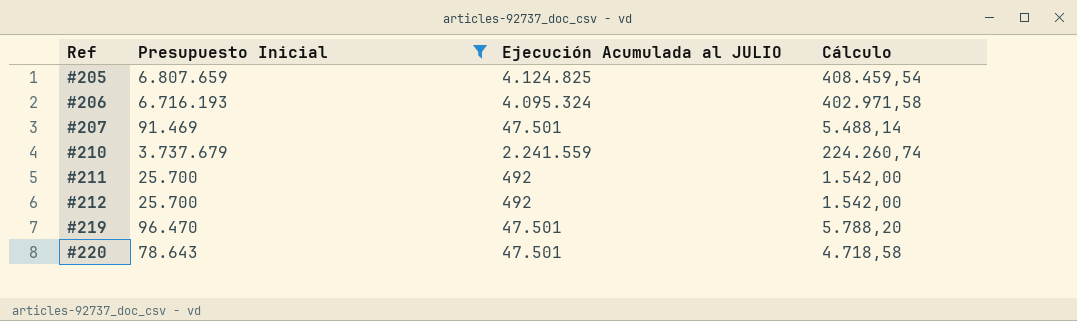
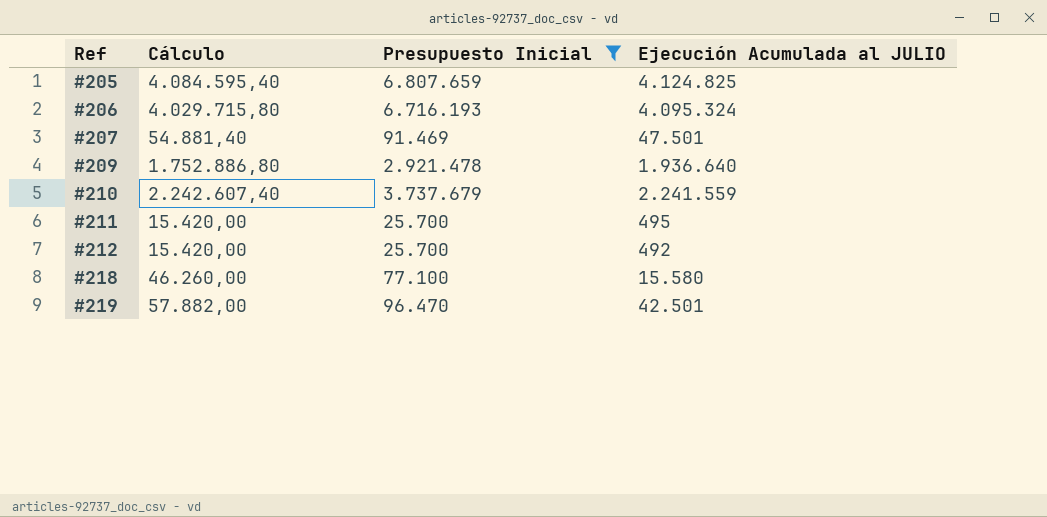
column Cálculo | formula: [Presupuesto Inicial] * 0,06 -> [Presupuesto Inicial] * 0,6
column Cálculo | position: 4 -> 2
row #220: 78.643 | 47.501 | 4.718,58 -> none
row #209: none -> 1.752.886,80 | 2.921.478 | 1.936.640
#211 | Ejecución Acumulada al JULIO: 492 -> 495
row #218: none -> 46.260,00 | 77.100 | 15.580
#219 | Ejecución Acumulada al JULIO: 47.501 -> 42.501

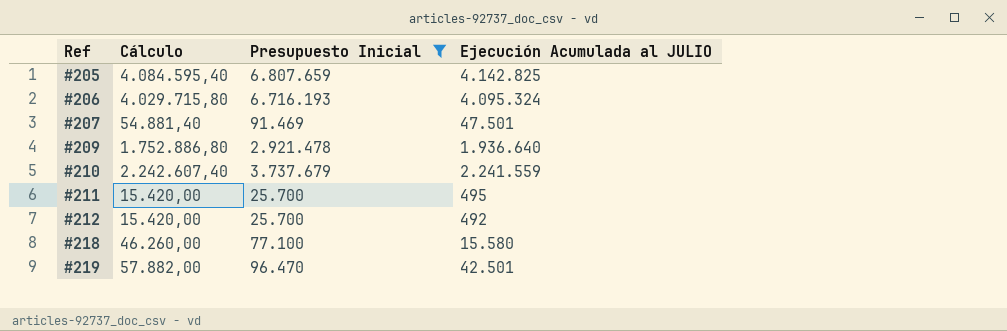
#205 | Ejecución Acumulada al JULIO: 4.124.825 -> 4.142.825

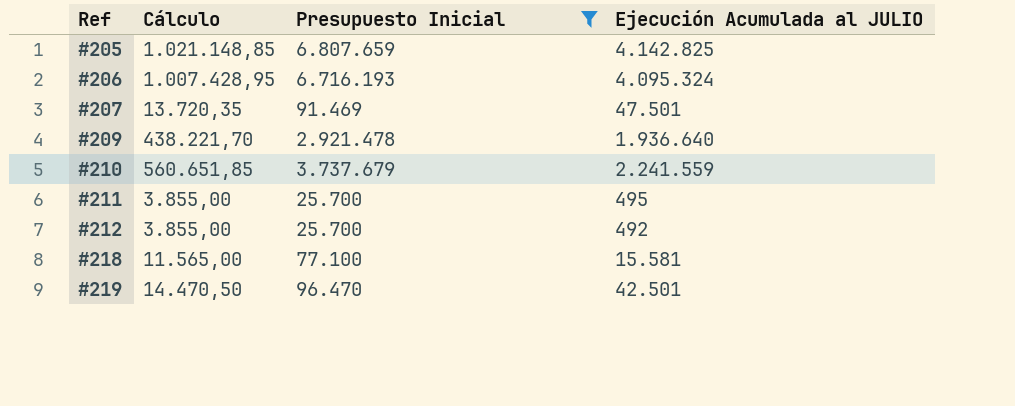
column Cálculo | formula: [Presupuesto Inicial] * 0,6 -> [Presupuesto Inicial] * 0,15
#218 | Ejecución Acumulada al JULIO: 15.580 -> 15.581

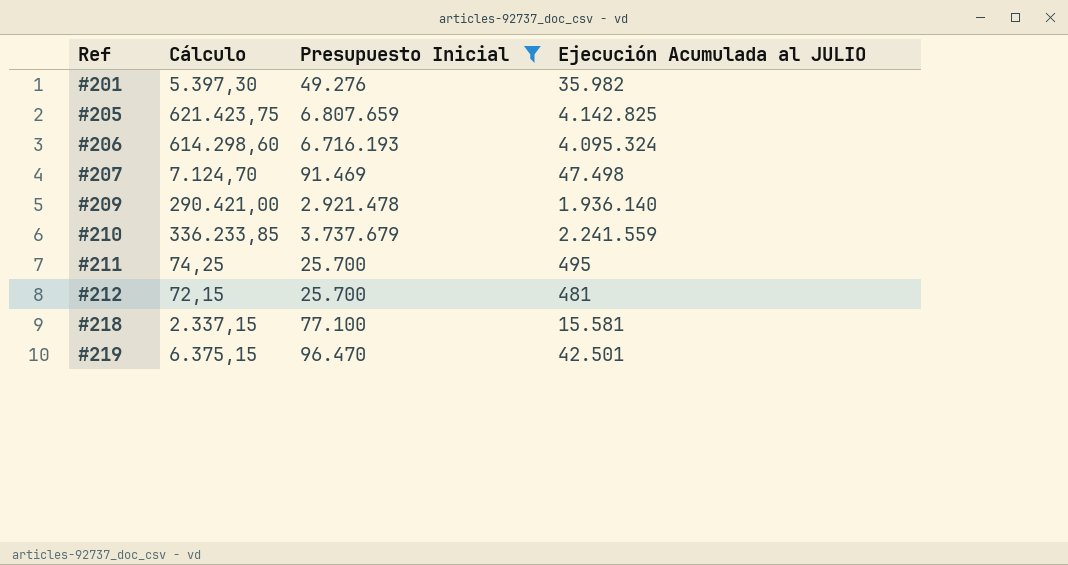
column Cálculo | formula: [Presupuesto Inicial] * 0,15 -> [Ejecución Acumulada al JULIO] * 0,15
row #201: none -> 5.397,30 | 49.276 | 35.982
#207 | Ejecución Acumulada al JULIO: 47.501 -> 47.498
#209 | Ejecución Acumulada al JULIO: 1.936.640 -> 1.936.140
#212 | Ejecución Acumulada al JULIO: 492 -> 481

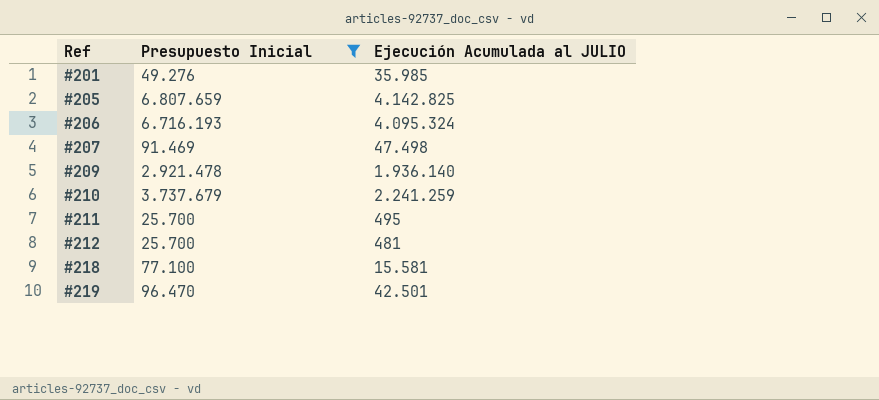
column Cálculo | formula: [Ejecución Acumulada al JULIO] * 0,15 -> none
#201 | Ejecución Acumulada al JULIO: 35.982 -> 35.985
#210 | Ejecución Acumulada al JULIO: 2.241.559 -> 2.241.259

